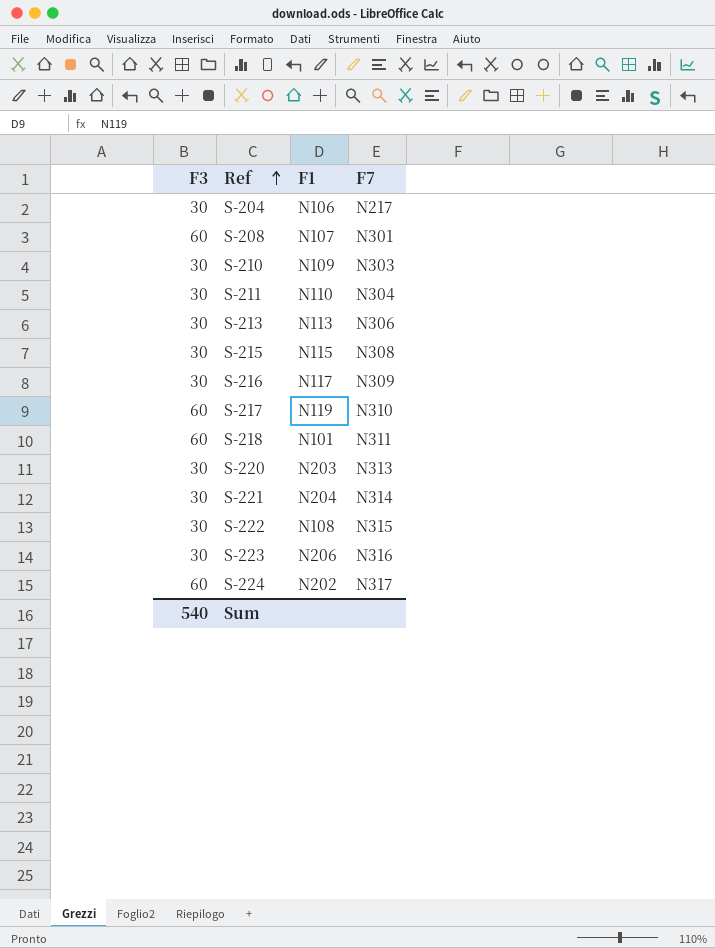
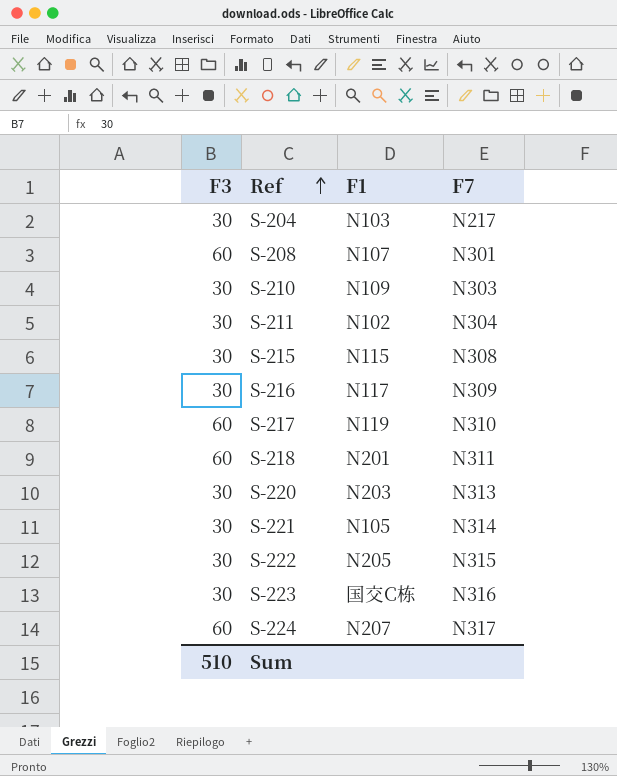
row S-213: 30 | N113 | N306 -> none
S-204 | F1: N106 -> N103
S-211 | F1: N110 -> N102
S-218 | F1: N101 -> N201
S-221 | F1: N204 -> N105
S-222 | F1: N108 -> N205
S-223 | F1: N206 -> 国交C栋
S-224 | F1: N202 -> N207
Sum | F3: 540 -> 510

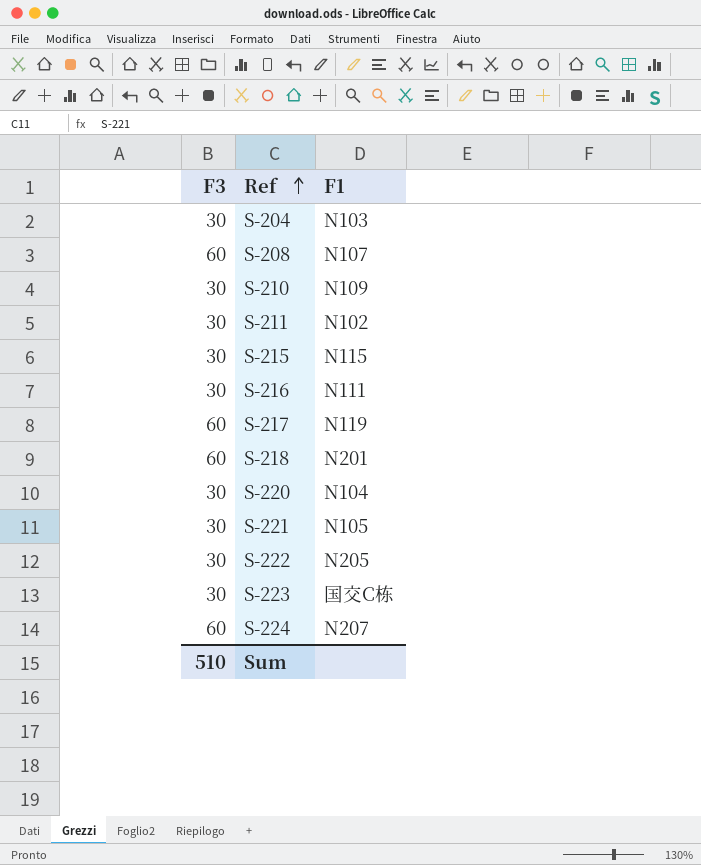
column F7 | position: 4 -> none
S-216 | F1: N117 -> N111
S-220 | F1: N203 -> N104

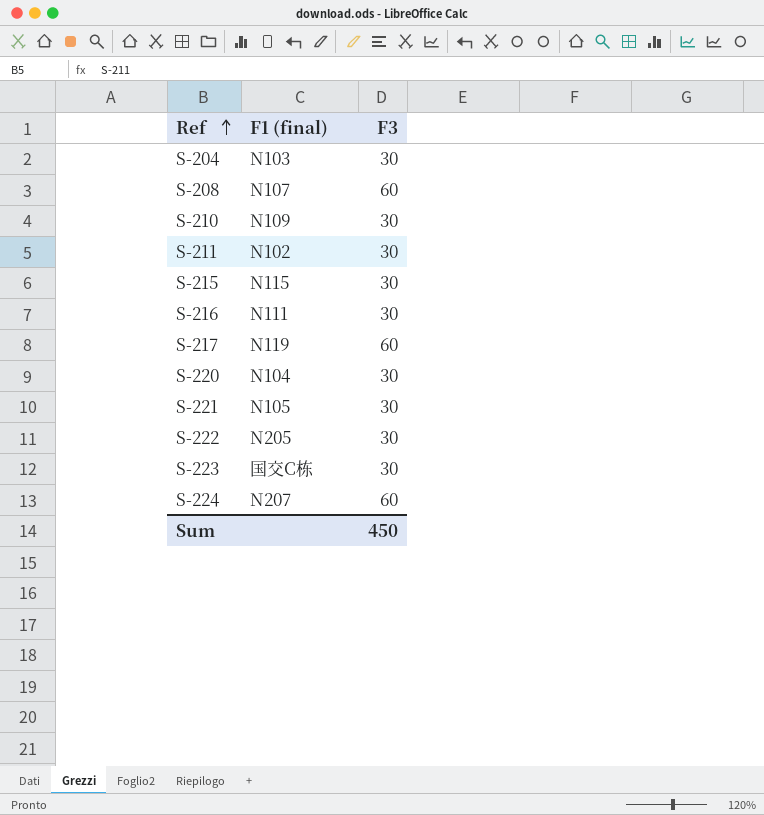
column name: F1 -> F1 (final)
column F3 | position: 1 -> 3
row S-218: 60 | N201 -> none
Sum | F3: 510 -> 450

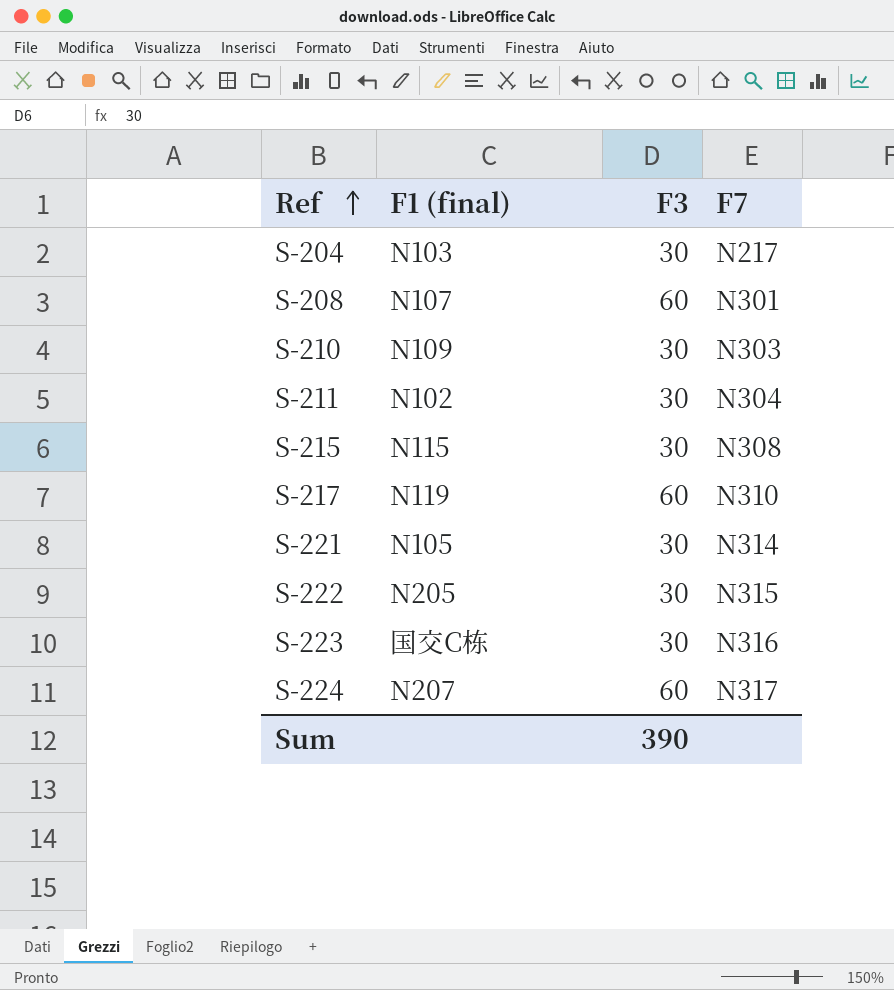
column F7 | position: none -> 4
row S-216: N111 | 30 -> none
row S-220: N104 | 30 -> none
Sum | F3: 450 -> 390

